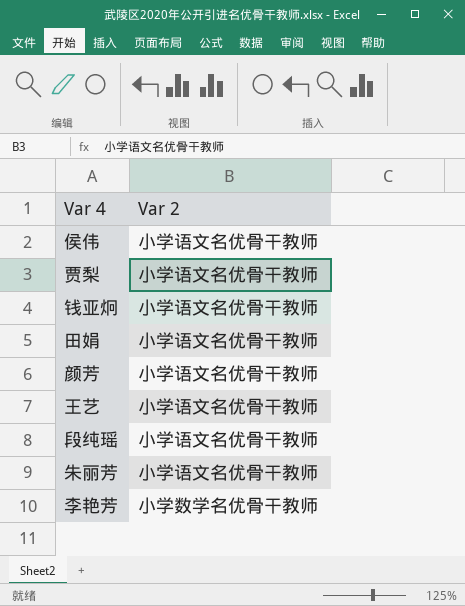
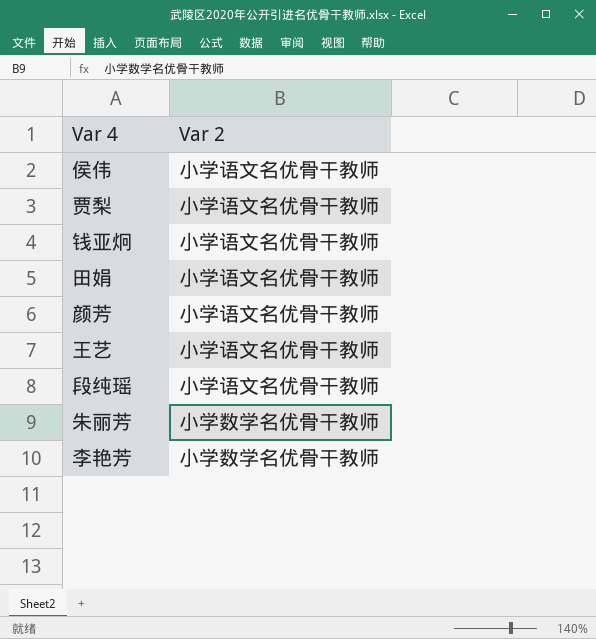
朱丽芳 | Var 2: 小学语文名优骨干教师 -> 小学数学名优骨干教师

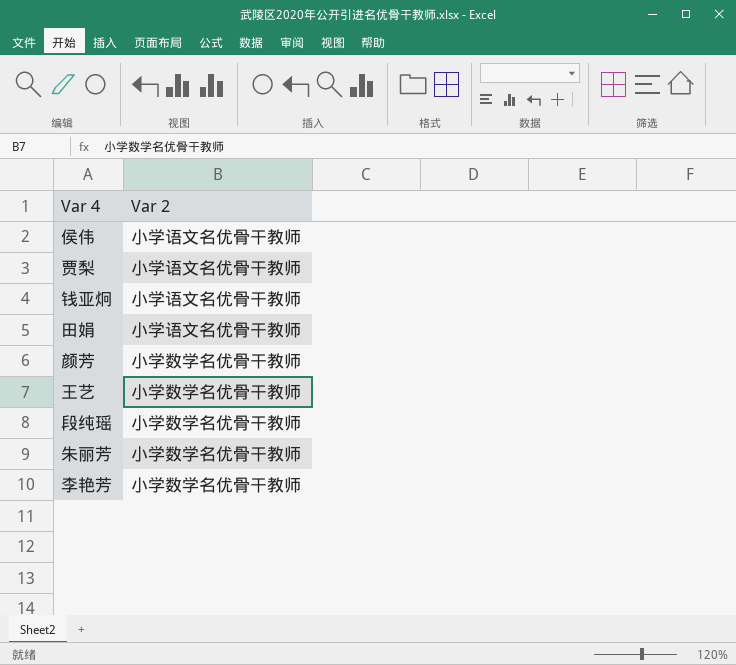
颜芳 | Var 2: 小学语文名优骨干教师 -> 小学数学名优骨干教师
王艺 | Var 2: 小学语文名优骨干教师 -> 小学数学名优骨干教师
段纯瑶 | Var 2: 小学语文名优骨干教师 -> 小学数学名优骨干教师

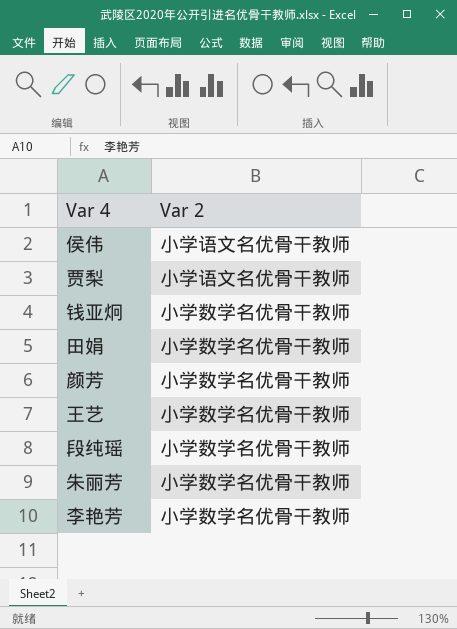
钱亚炯 | Var 2: 小学语文名优骨干教师 -> 小学数学名优骨干教师
田娟 | Var 2: 小学语文名优骨干教师 -> 小学数学名优骨干教师

